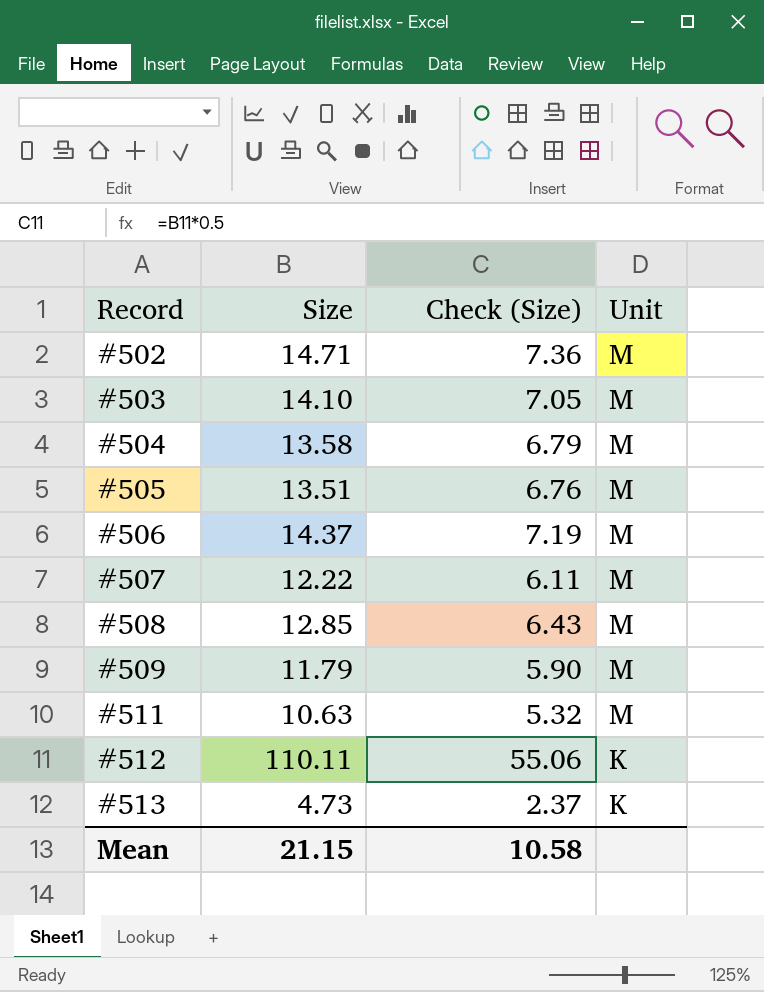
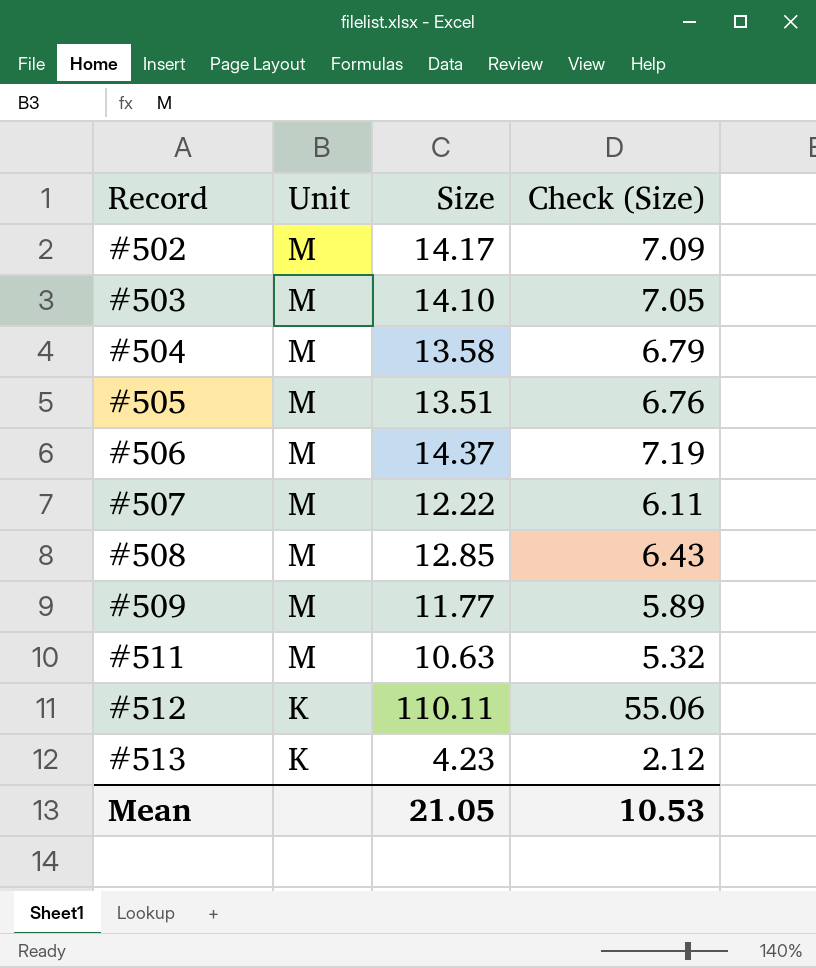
column Unit | position: 4 -> 2
#502 | Size: 14.71 -> 14.17
#502 | Check (Size): 7.36 -> 7.09
#509 | Size: 11.79 -> 11.77
#509 | Check (Size): 5.90 -> 5.89
#513 | Size: 4.73 -> 4.23
#513 | Check (Size): 2.37 -> 2.12
Mean | Size: 21.15 -> 21.05
Mean | Check (Size): 10.58 -> 10.53

